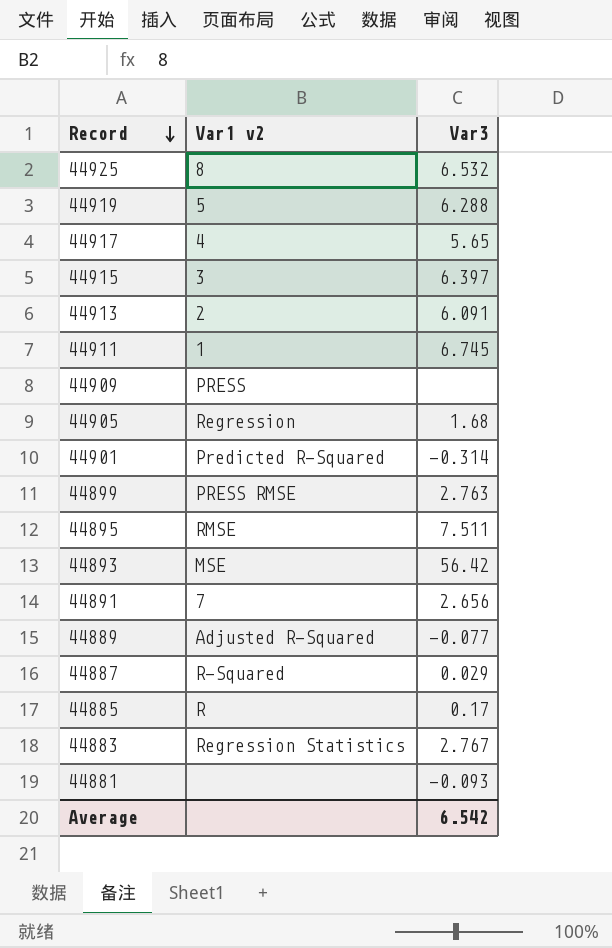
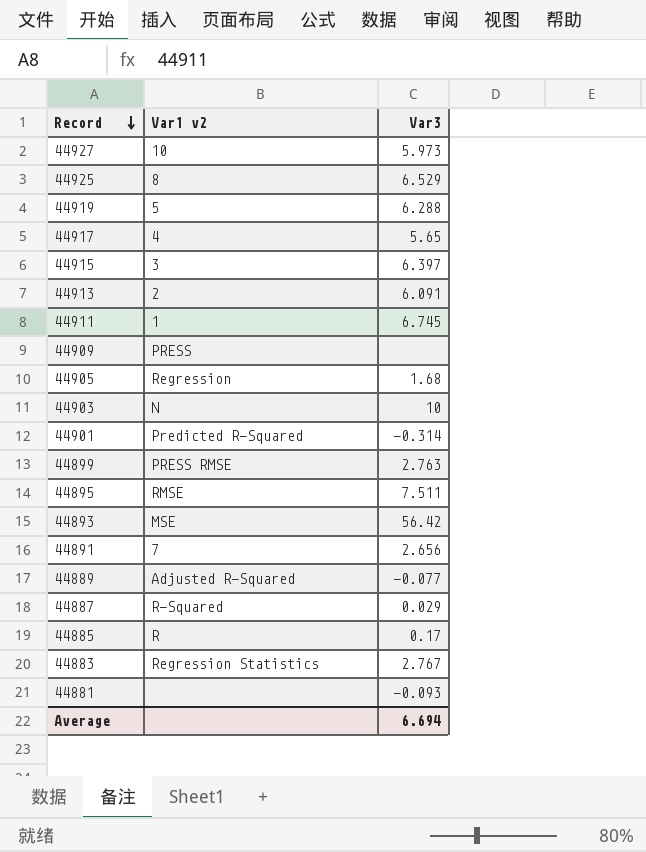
row 44927: none -> 10 | 5.973
44925 | Var3: 6.532 -> 6.529
row 44903: none -> N | 10
Average | Var3: 6.542 -> 6.694

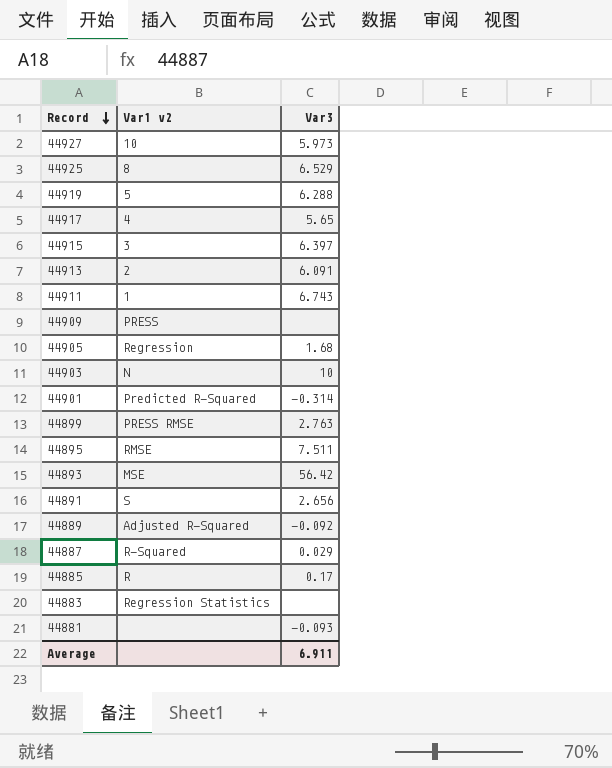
44911 | Var3: 6.745 -> 6.743
44891 | Var1 v2: 7 -> S
44889 | Var3: -0.077 -> -0.092
44883 | Var3: 2.767 -> none
Average | Var3: 6.694 -> 6.911

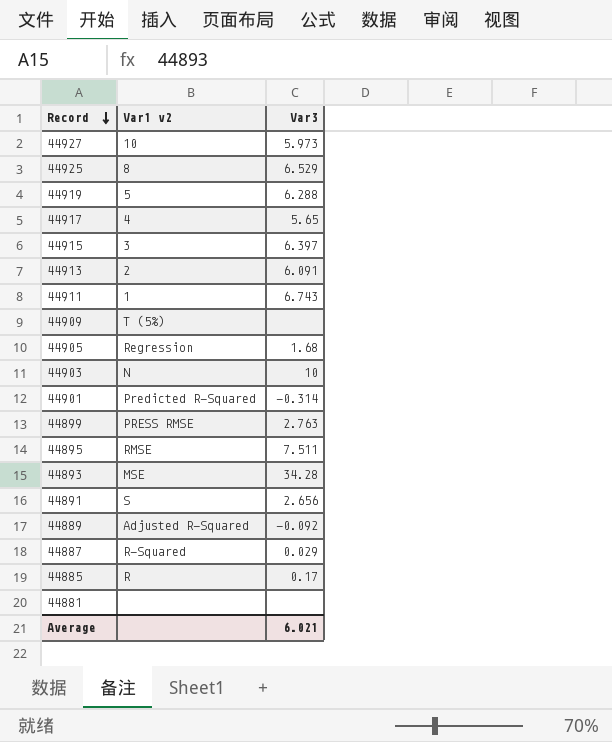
row 44883: Regression Statistics | none -> none
44909 | Var1 v2: PRESS -> T (5%)
44893 | Var3: 56.42 -> 34.28
44881 | Var3: -0.093 -> none
Average | Var3: 6.911 -> 6.021

